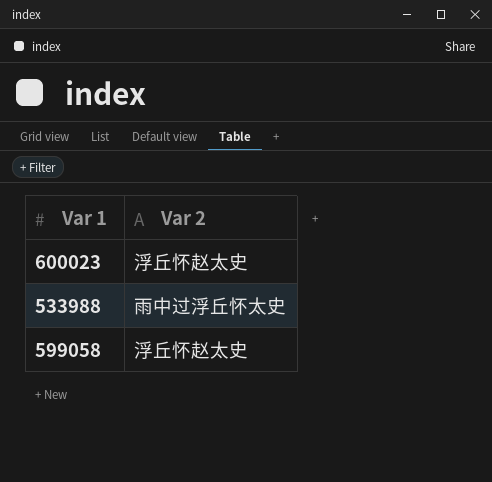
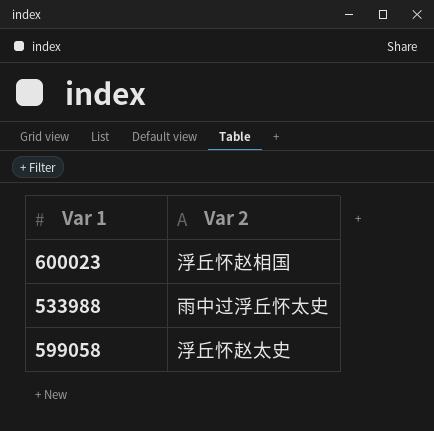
600023 | Var 2: 浮丘怀赵太史 -> 浮丘怀赵相国

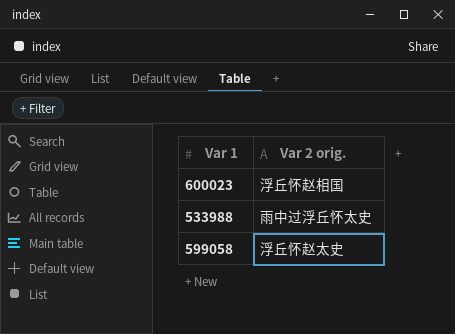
column name: Var 2 -> Var 2 orig.

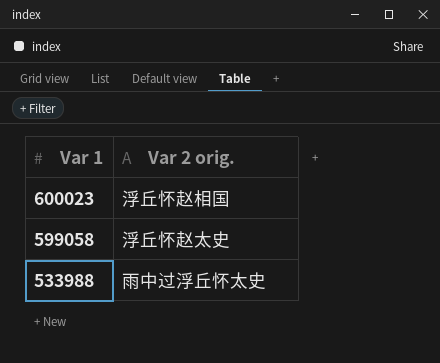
row order: none -> Var 1 descending

